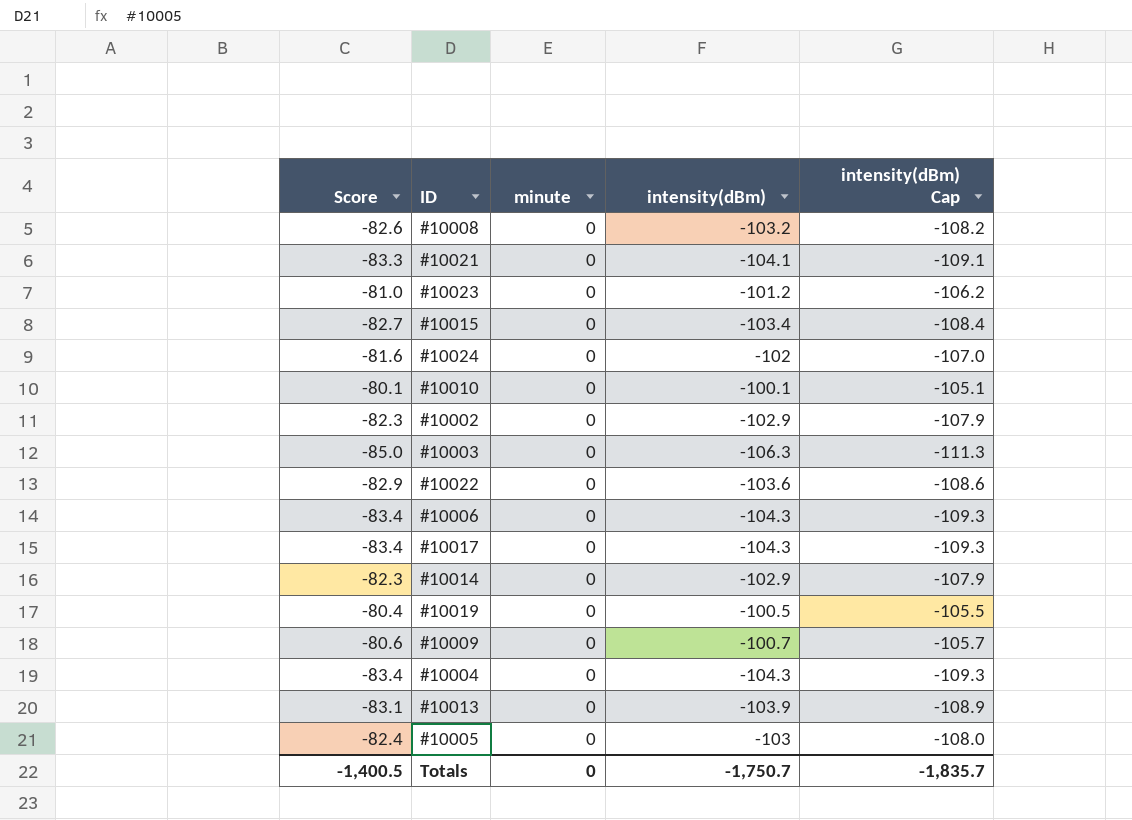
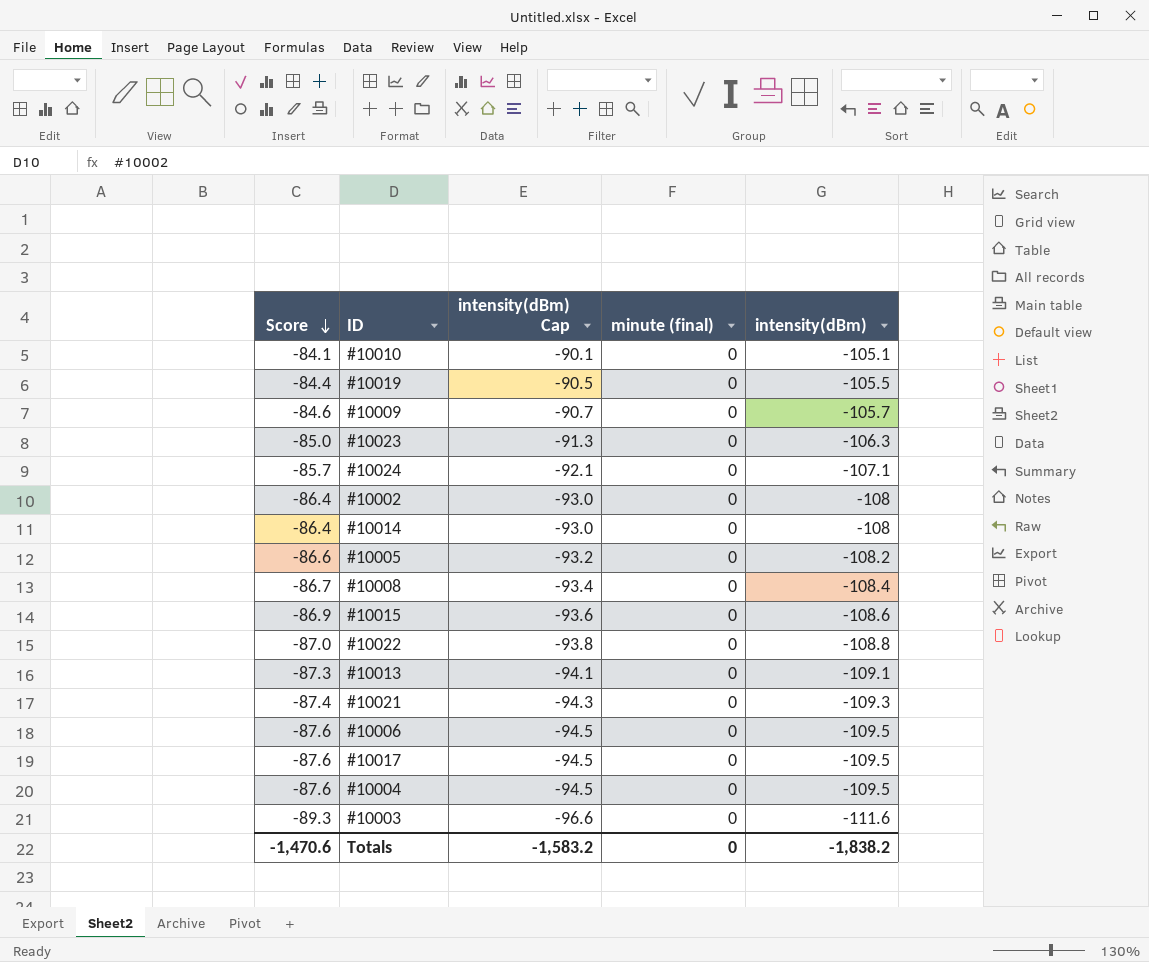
row order: none -> Score descending
column intensity(dBm) Cap | formula: [intensity(dBm)] - 5 -> [intensity(dBm)] + 15
column intensity(dBm) Cap | position: 5 -> 3
column name: minute -> minute (final)
#10010 | Score: -80.1 -> -84.1
#10010 | intensity(dBm): -100.1 -> -105.1
#10019 | Score: -80.4 -> -84.4
#10019 | intensity(dBm): -100.5 -> -105.5
#10009 | Score: -80.6 -> -84.6
#10009 | intensity(dBm): -100.7 -> -105.7
#10023 | Score: -81.0 -> -85.0
#10023 | intensity(dBm): -101.2 -> -106.3
#10024 | Score: -81.6 -> -85.7
#10024 | intensity(dBm): -102 -> -107.1
#10002 | Score: -82.3 -> -86.4
#10002 | intensity(dBm): -102.9 -> -108
#10014 | Score: -82.3 -> -86.4
#10014 | intensity(dBm): -102.9 -> -108
#10005 | Score: -82.4 -> -86.6
#10005 | intensity(dBm): -103 -> -108.2
#10008 | Score: -82.6 -> -86.7
#10008 | intensity(dBm): -103.2 -> -108.4
#10015 | Score: -82.7 -> -86.9
#10015 | intensity(dBm): -103.4 -> -108.6
#10022 | Score: -82.9 -> -87.0
#10022 | intensity(dBm): -103.6 -> -108.8
#10013 | Score: -83.1 -> -87.3
#10013 | intensity(dBm): -103.9 -> -109.1
#10021 | Score: -83.3 -> -87.4
#10021 | intensity(dBm): -104.1 -> -109.3
#10006 | Score: -83.4 -> -87.6
#10006 | intensity(dBm): -104.3 -> -109.5
#10017 | Score: -83.4 -> -87.6
#10017 | intensity(dBm): -104.3 -> -109.5
#10004 | Score: -83.4 -> -87.6
#10004 | intensity(dBm): -104.3 -> -109.5
#10003 | Score: -85.0 -> -89.3
#10003 | intensity(dBm): -106.3 -> -111.6
Totals | Score: -1,400.5 -> -1,470.6
Totals | intensity(dBm) Cap: -1,835.7 -> -1,583.2
Totals | intensity(dBm): -1,750.7 -> -1,838.2

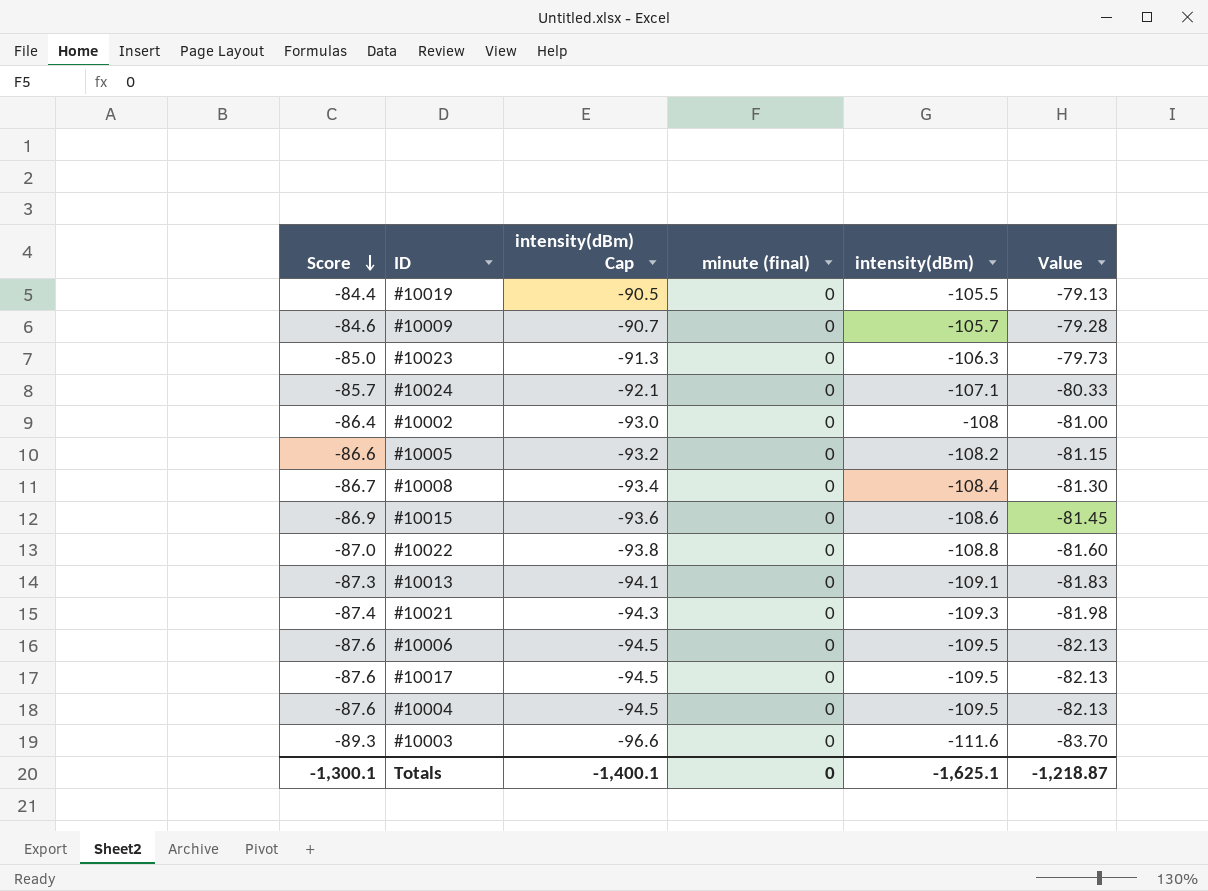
column Value | formula: none -> [intensity(dBm)] * 0.75
row #10010: -84.1 | -90.1 | 0 | -105.1 -> none
row #10014: -86.4 | -93.0 | 0 | -108 -> none
Totals | Score: -1,470.6 -> -1,300.1
Totals | intensity(dBm) Cap: -1,583.2 -> -1,400.1
Totals | intensity(dBm): -1,838.2 -> -1,625.1

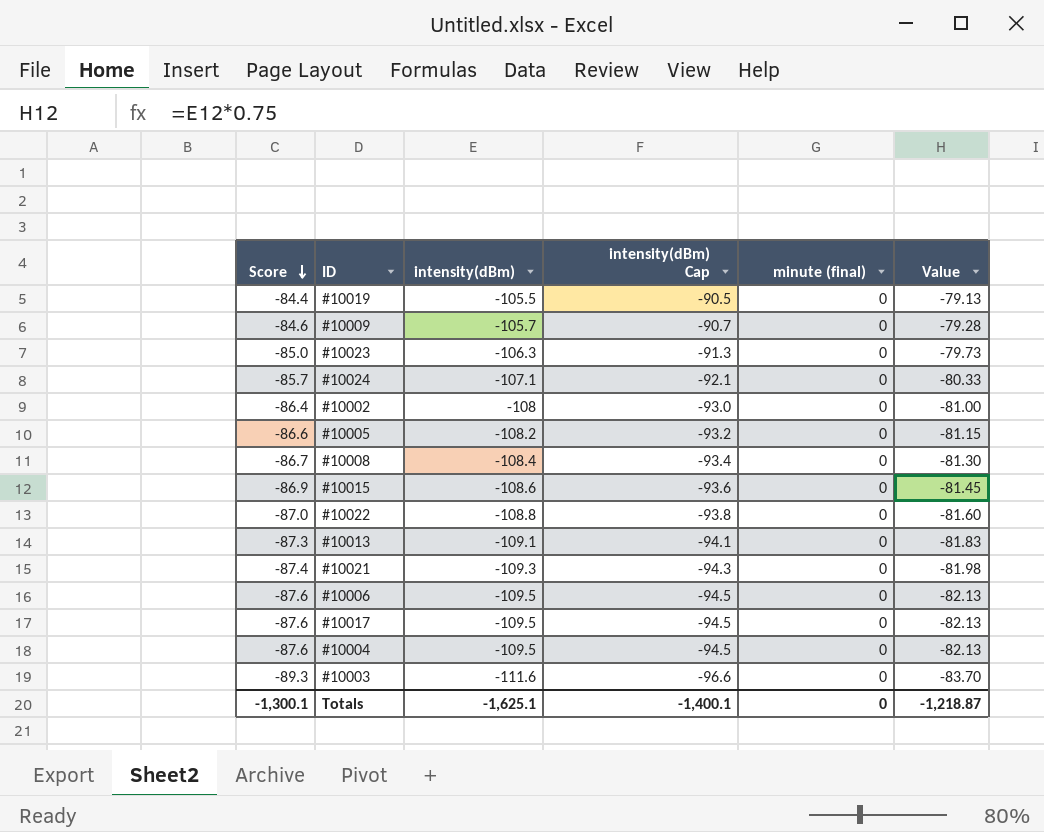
column intensity(dBm) | position: 5 -> 3

